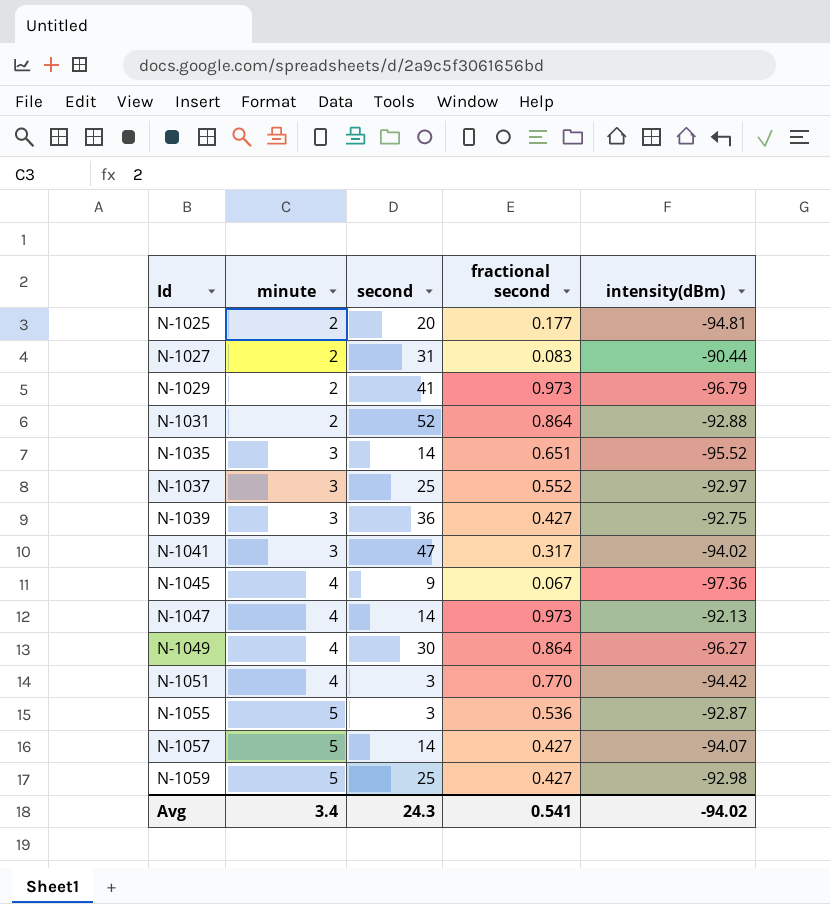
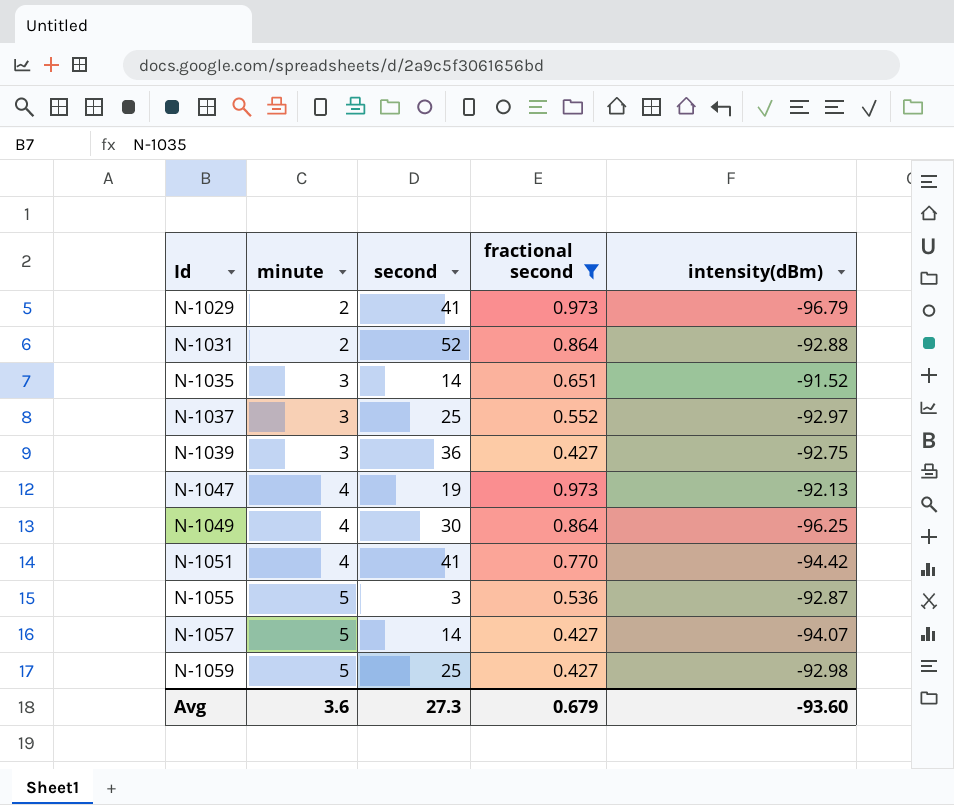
filter: none -> fractional second >= 0.427
N-1035 | intensity(dBm): -95.52 -> -91.52
N-1047 | second: 14 -> 19
N-1049 | intensity(dBm): -96.27 -> -96.25
N-1051 | second: 3 -> 41
Avg | minute: 3.4 -> 3.6
Avg | second: 24.3 -> 27.3
Avg | fractional second: 0.541 -> 0.679
Avg | intensity(dBm): -94.02 -> -93.60

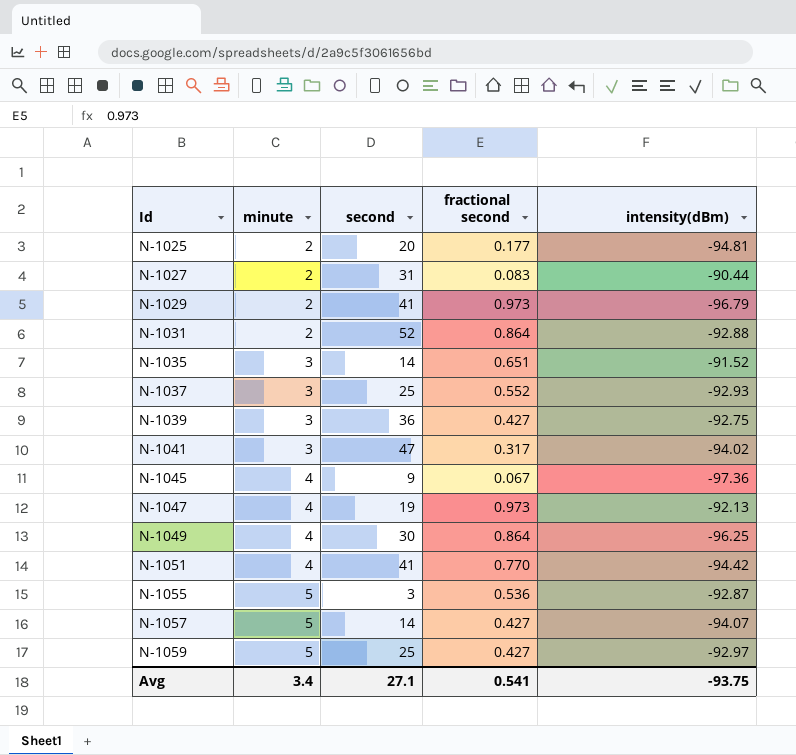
filter: fractional second >= 0.427 -> none
N-1037 | intensity(dBm): -92.97 -> -92.93
N-1059 | intensity(dBm): -92.98 -> -92.97
Avg | minute: 3.6 -> 3.4
Avg | second: 27.3 -> 27.1
Avg | fractional second: 0.679 -> 0.541
Avg | intensity(dBm): -93.60 -> -93.75

